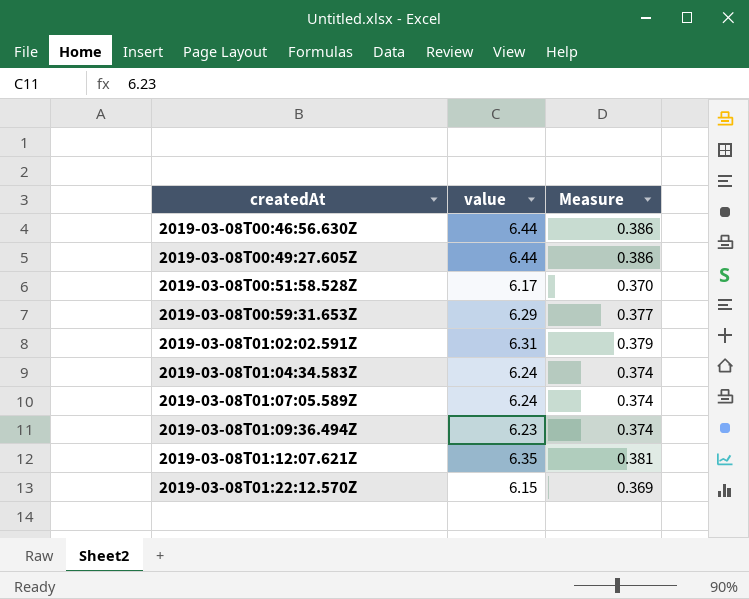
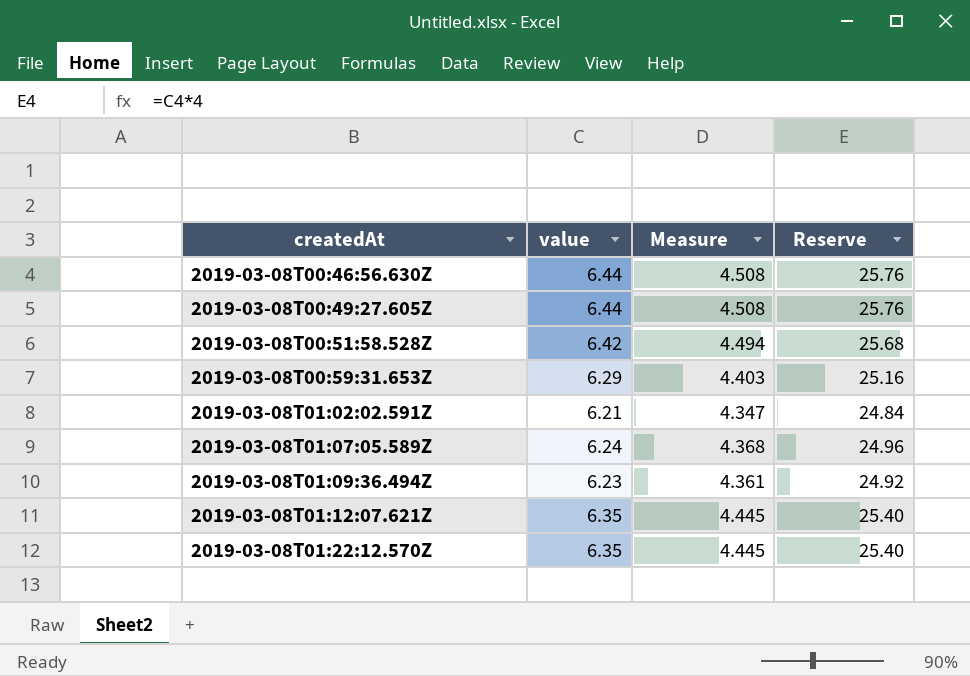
column Measure | formula: [value] * 0.06 -> [value] * 0.7
column Reserve | formula: none -> [value] * 4
row 2019-03-08T01:04:34.583Z: 6.24 | 0.374 -> none
2019-03-08T00:51:58.528Z | value: 6.17 -> 6.42
2019-03-08T01:02:02.591Z | value: 6.31 -> 6.21
2019-03-08T01:22:12.570Z | value: 6.15 -> 6.35

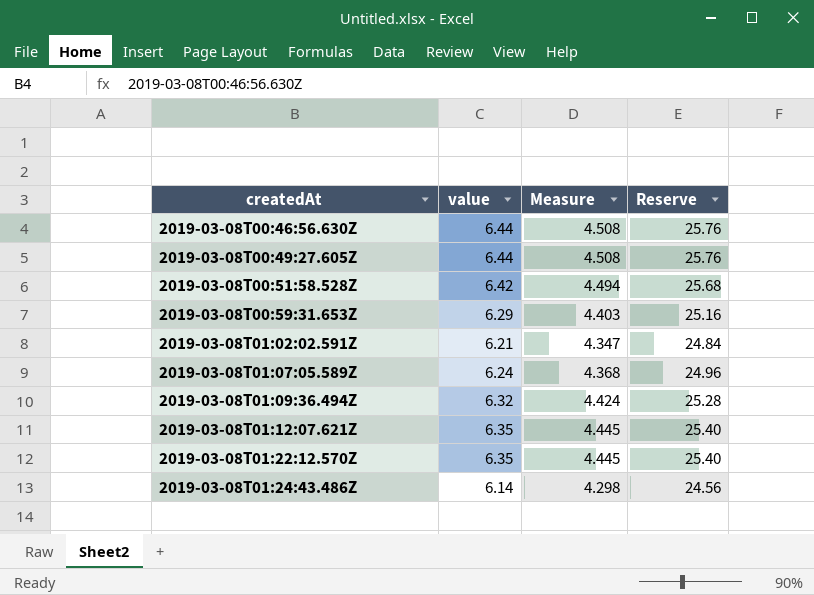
2019-03-08T01:09:36.494Z | value: 6.23 -> 6.32
2019-03-08T01:09:36.494Z | Measure: 4.361 -> 4.424
2019-03-08T01:09:36.494Z | Reserve: 24.92 -> 25.28
row 2019-03-08T01:24:43.486Z: none -> 6.14 | 4.298 | 24.56

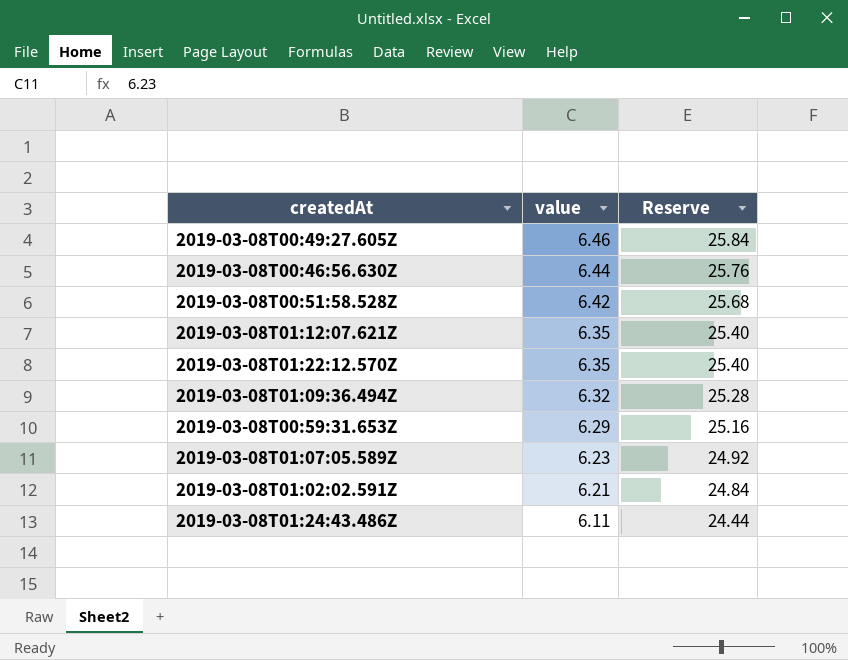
row order: createdAt ascending -> value descending
column Measure | formula: [value] * 0.7 -> none
2019-03-08T00:49:27.605Z | value: 6.44 -> 6.46
2019-03-08T00:49:27.605Z | Reserve: 25.76 -> 25.84
2019-03-08T01:07:05.589Z | value: 6.24 -> 6.23
2019-03-08T01:07:05.589Z | Reserve: 24.96 -> 24.92
2019-03-08T01:24:43.486Z | value: 6.14 -> 6.11
2019-03-08T01:24:43.486Z | Reserve: 24.56 -> 24.44

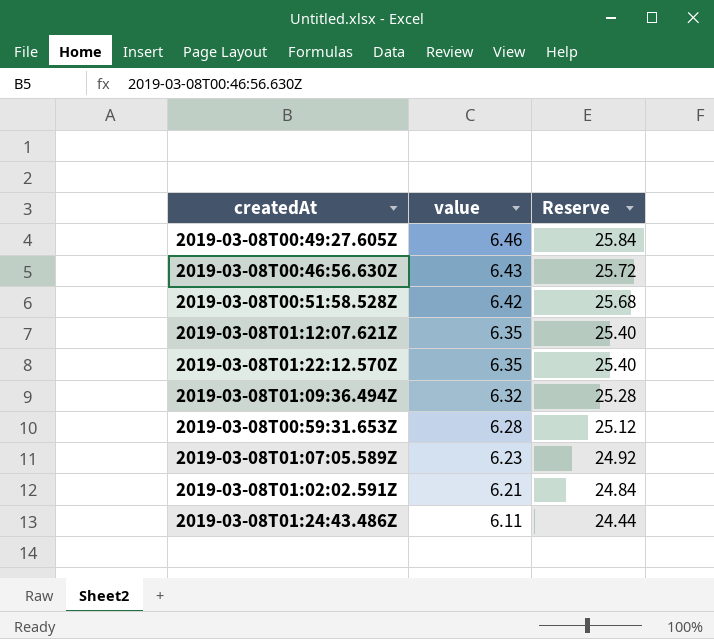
2019-03-08T00:46:56.630Z | value: 6.44 -> 6.43
2019-03-08T00:46:56.630Z | Reserve: 25.76 -> 25.72
2019-03-08T00:59:31.653Z | value: 6.29 -> 6.28
2019-03-08T00:59:31.653Z | Reserve: 25.16 -> 25.12

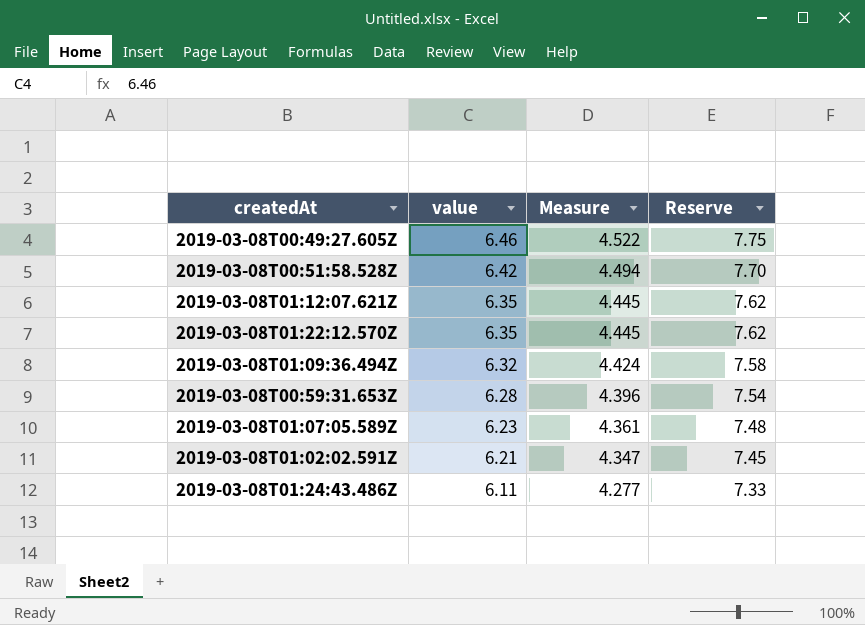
column Measure | formula: none -> [value] * 0.7
column Reserve | formula: [value] * 4 -> [value] * 1.2
row 2019-03-08T00:46:56.630Z: 6.43 | 25.72 -> none

